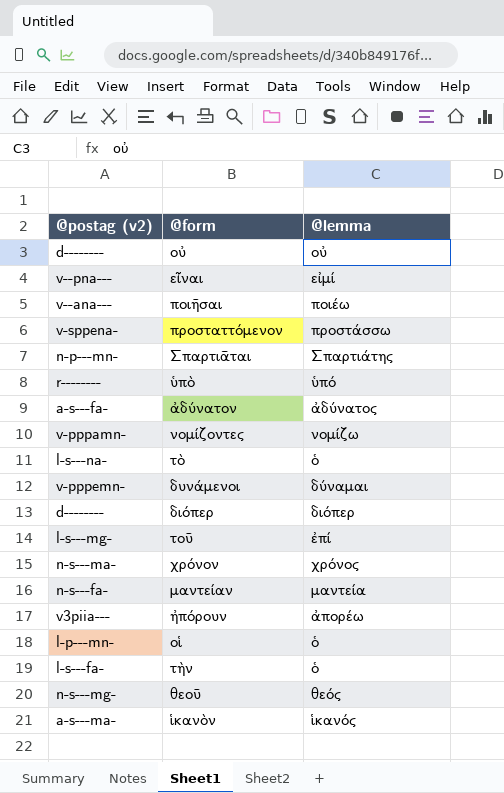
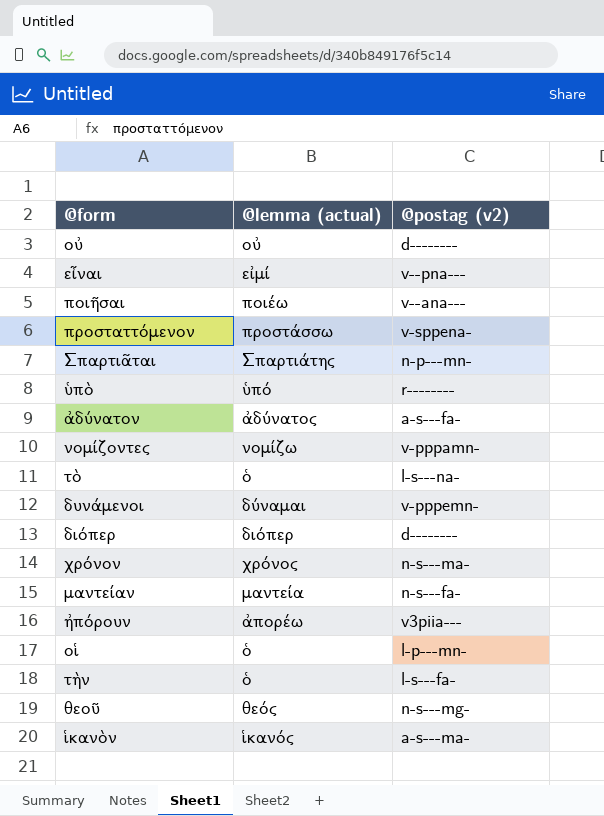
column name: @lemma -> @lemma (actual)
column @postag (v2) | position: 1 -> 3
row τοῦ: l-s---mg- | ἐπί -> none

